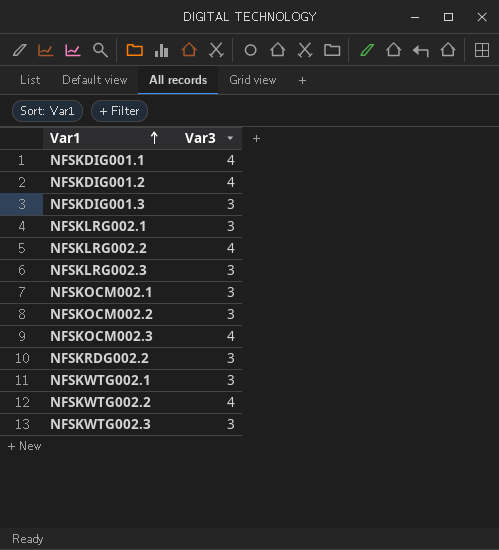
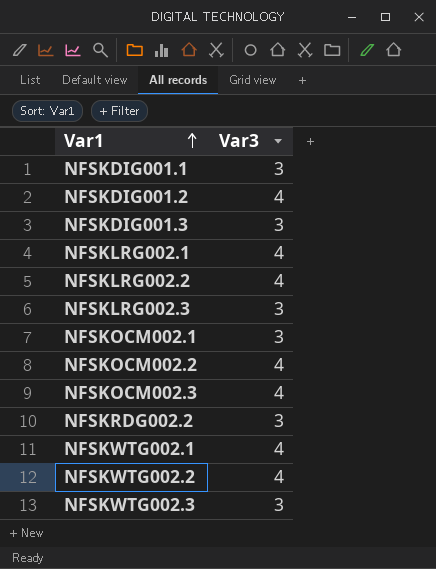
NFSKDIG001.1 | Var3: 4 -> 3
NFSKLRG002.1 | Var3: 3 -> 4
NFSKOCM002.2 | Var3: 3 -> 4
NFSKWTG002.1 | Var3: 3 -> 4

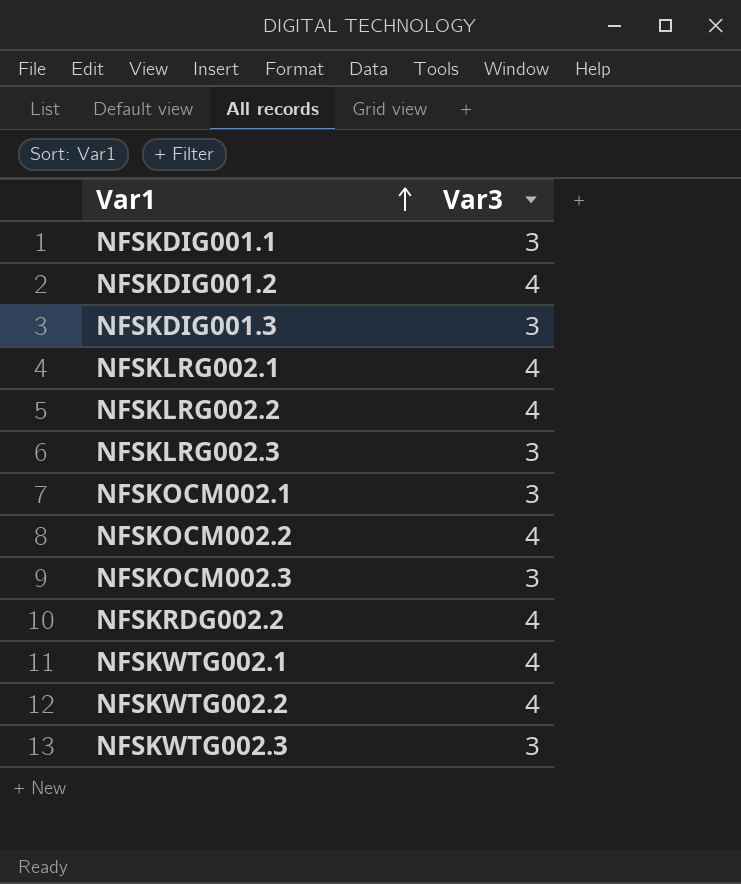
NFSKOCM002.3 | Var3: 4 -> 3
NFSKRDG002.2 | Var3: 3 -> 4

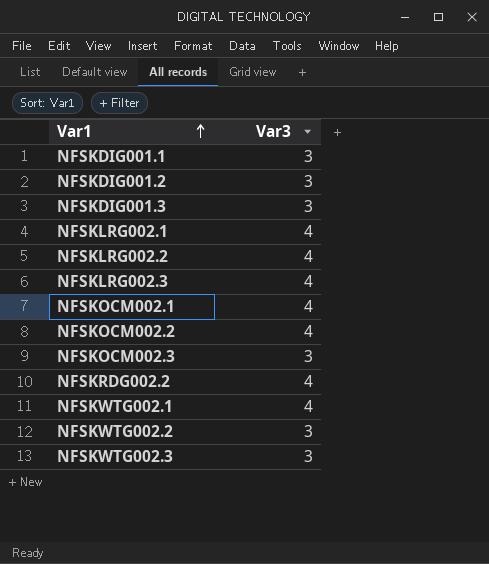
NFSKDIG001.2 | Var3: 4 -> 3
NFSKLRG002.3 | Var3: 3 -> 4
NFSKOCM002.1 | Var3: 3 -> 4
NFSKWTG002.2 | Var3: 4 -> 3

